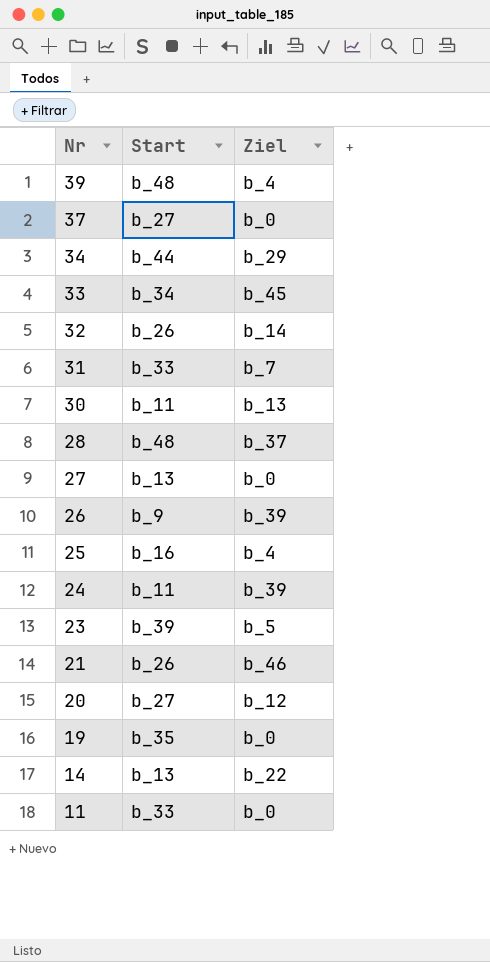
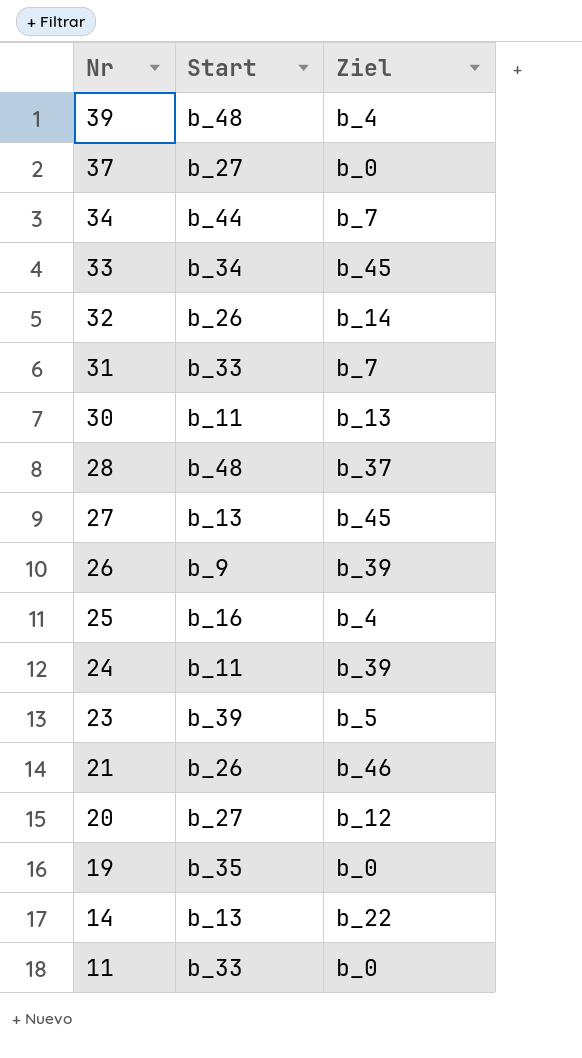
34 | Ziel: b_29 -> b_7
27 | Ziel: b_0 -> b_45

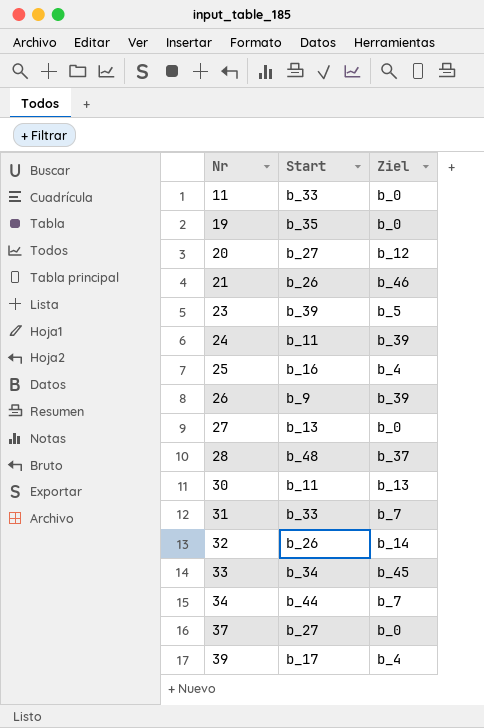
row order: Nr descending -> Nr ascending
row 14: b_13 | b_22 -> none
27 | Ziel: b_45 -> b_0
39 | Start: b_48 -> b_17

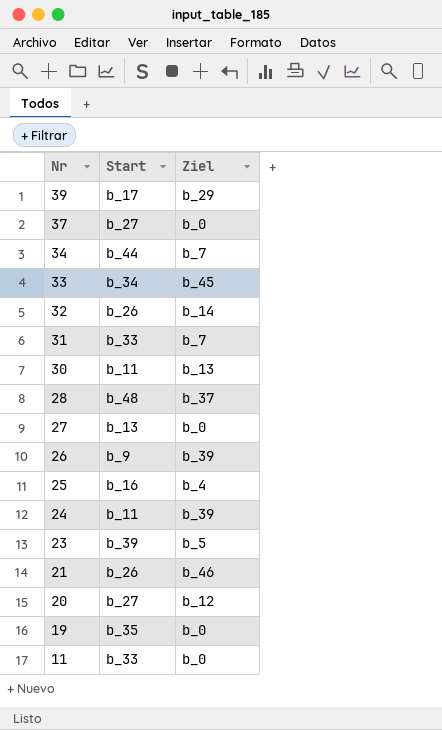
row order: Nr ascending -> Nr descending
39 | Ziel: b_4 -> b_29

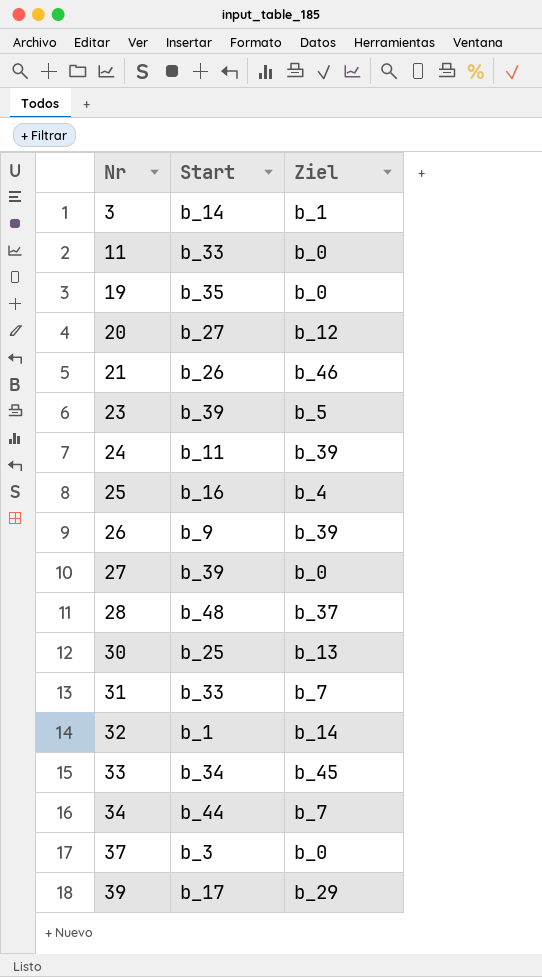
row order: Nr descending -> Nr ascending
row 3: none -> b_14 | b_1
27 | Start: b_13 -> b_39
30 | Start: b_11 -> b_25
32 | Start: b_26 -> b_1
37 | Start: b_27 -> b_3

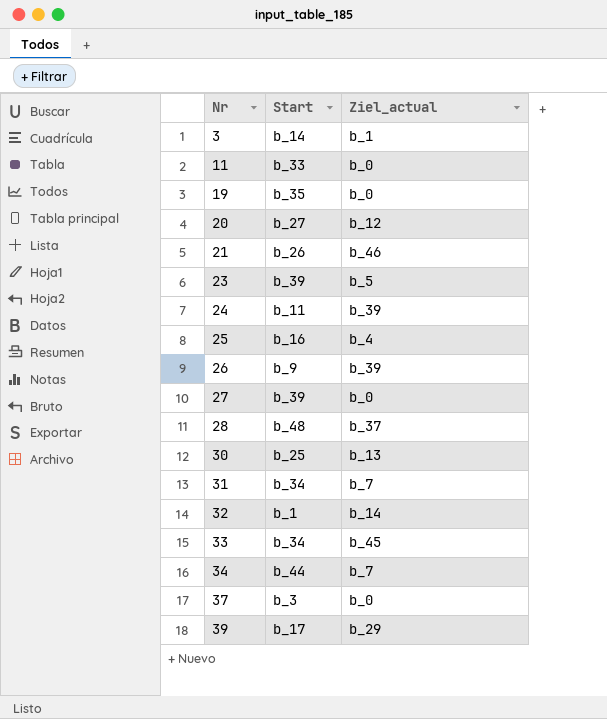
column name: Ziel -> Ziel_actual
31 | Start: b_33 -> b_34

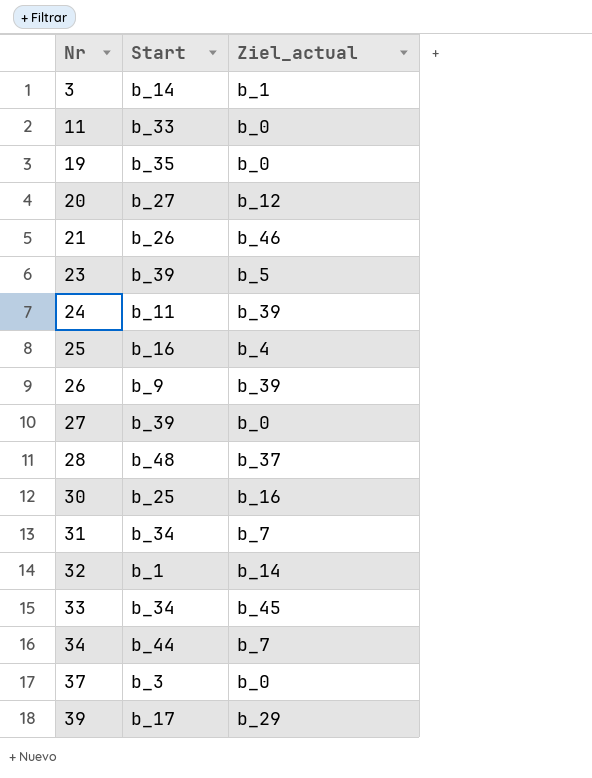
30 | Ziel_actual: b_13 -> b_16

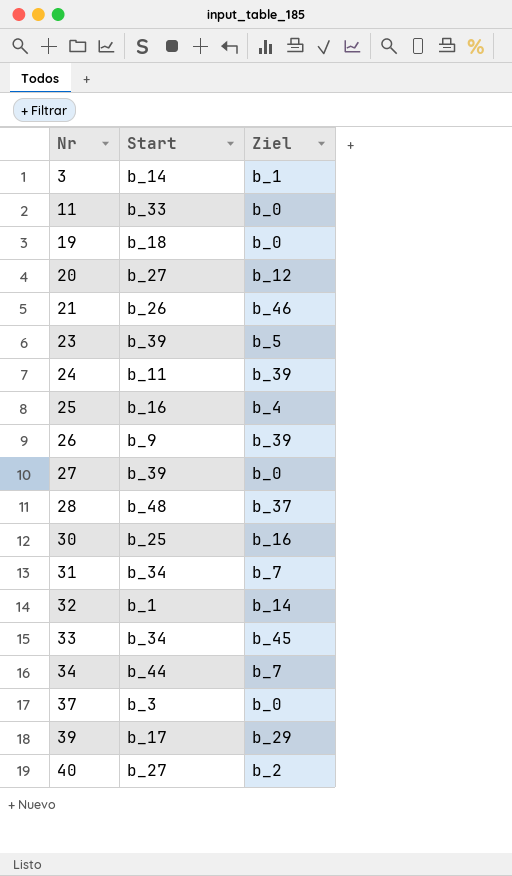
column name: Ziel_actual -> Ziel
19 | Start: b_35 -> b_18
row 40: none -> b_27 | b_2

